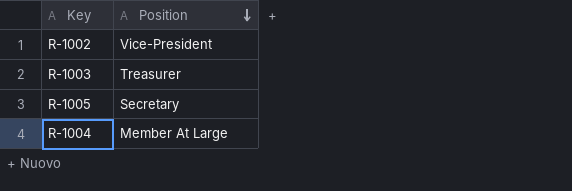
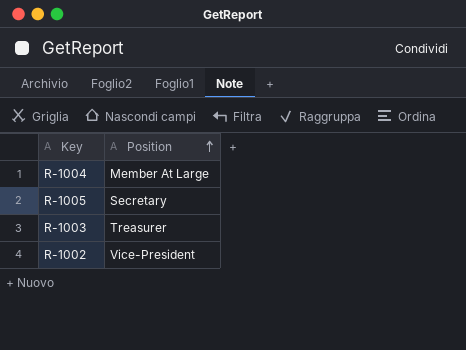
row order: Position descending -> Position ascending

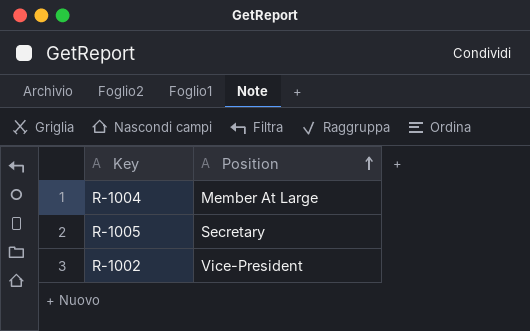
row R-1003: Treasurer -> none

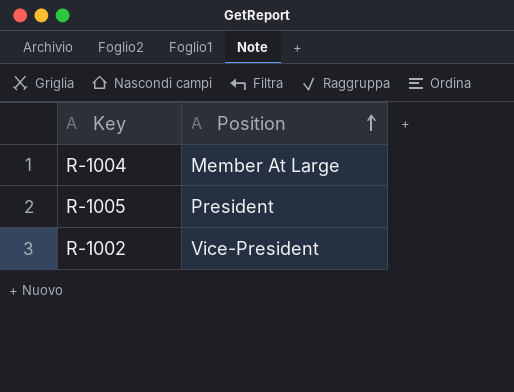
R-1005 | Position: Secretary -> President

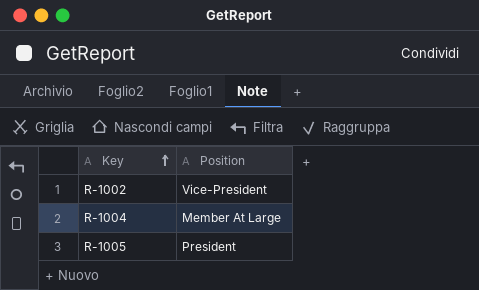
row order: Position ascending -> Key ascending

